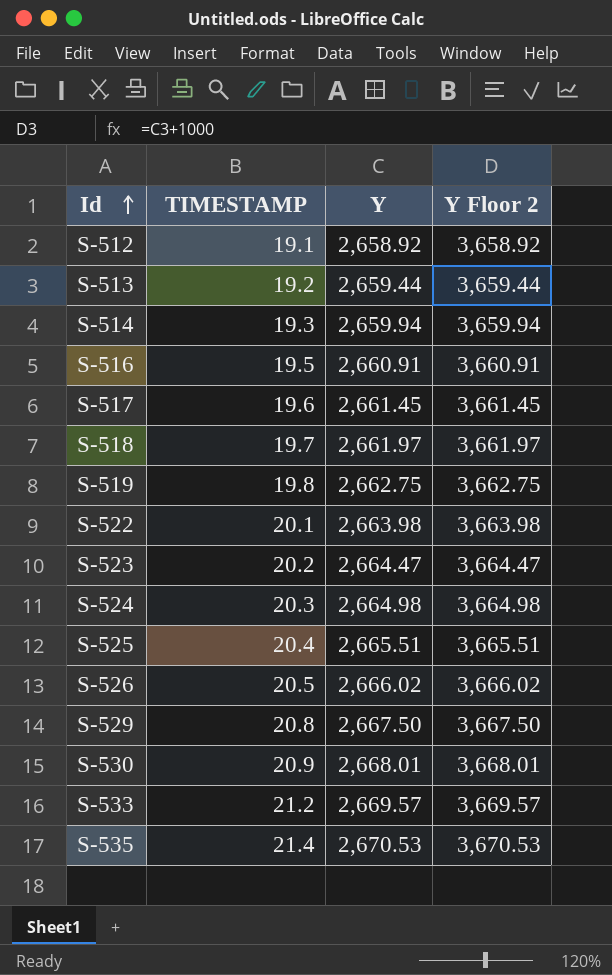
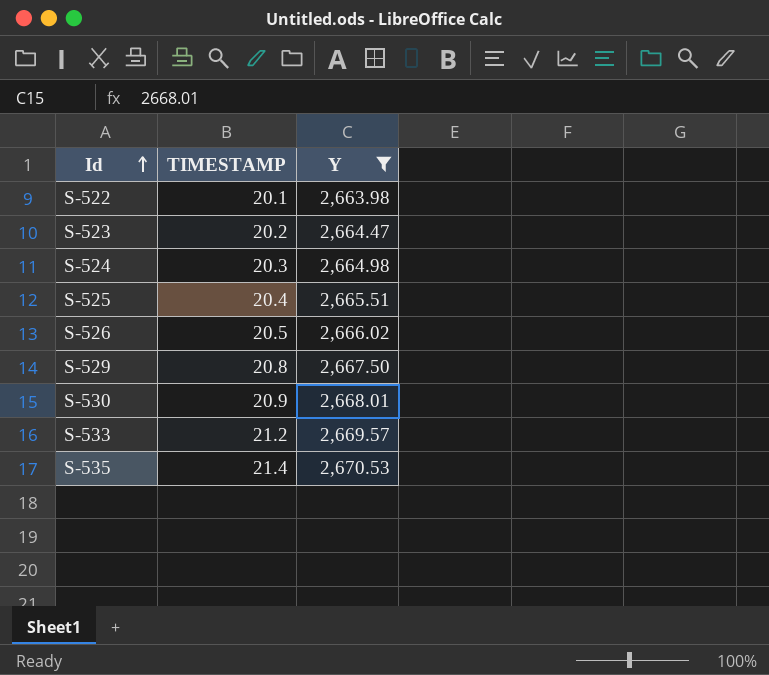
filter: none -> Y >= 2,663.98
column Y Floor 2 | formula: [Y] + 1000 -> none

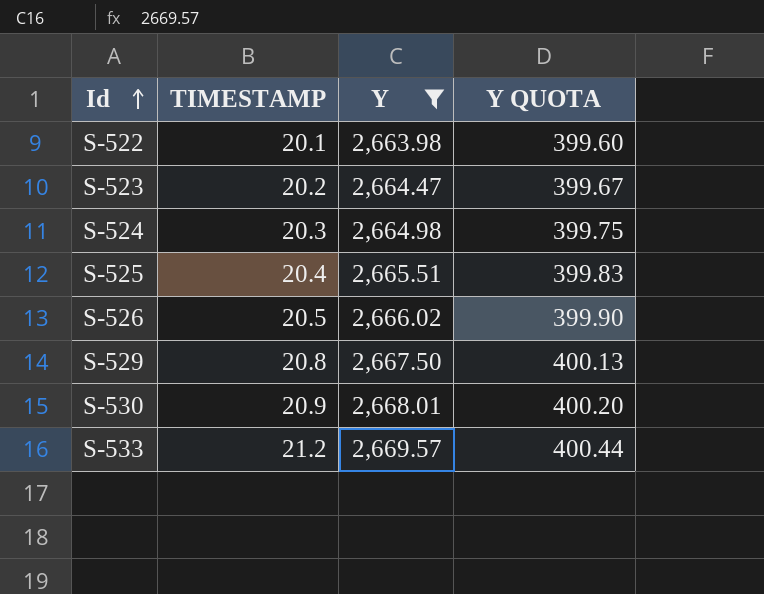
column Y QUOTA | formula: none -> [Y] * 0.15
row S-535: 21.4 | 2,670.53 -> none

